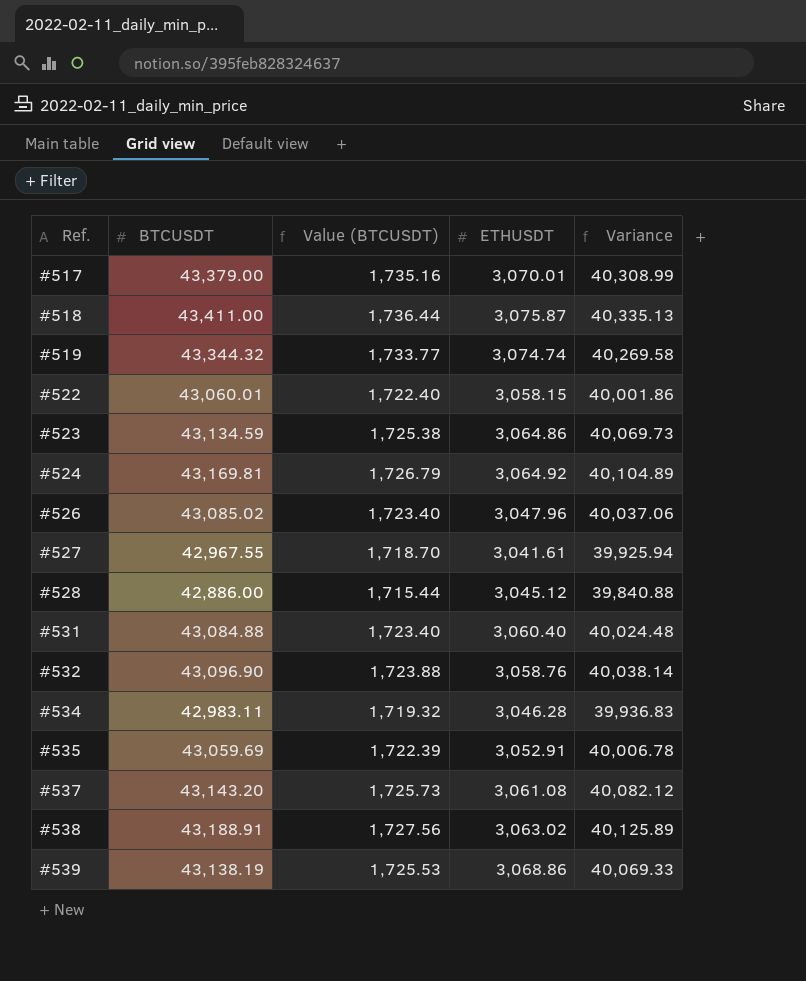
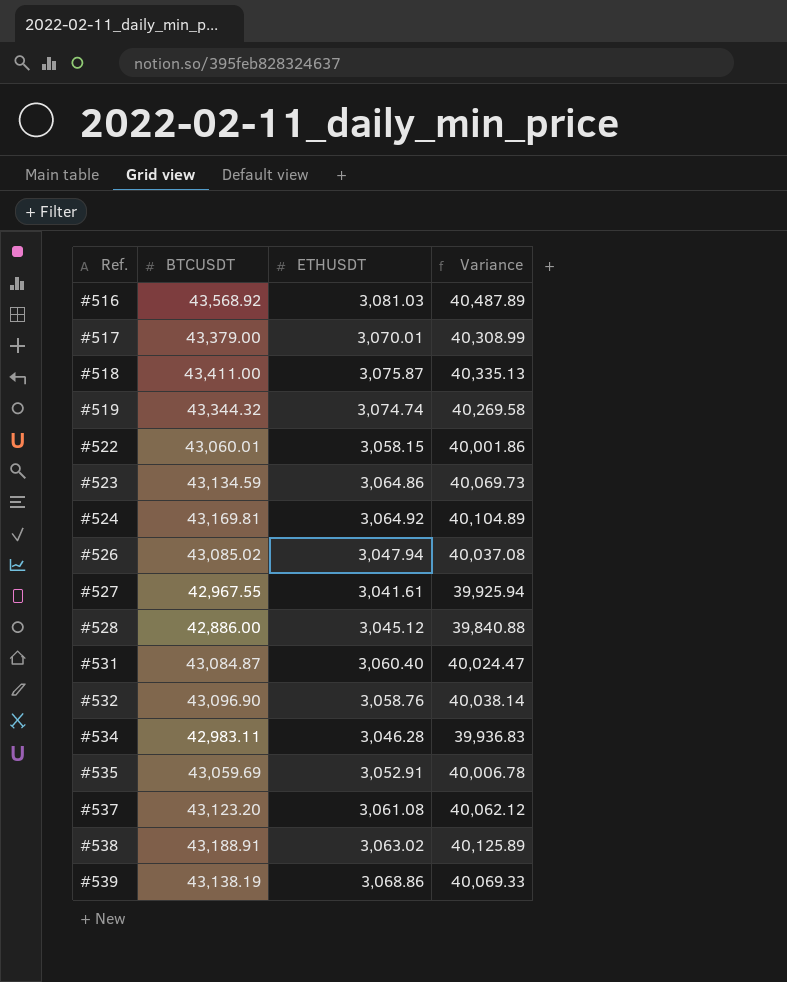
column Value (BTCUSDT) | formula: [BTCUSDT] * 0.04 -> none
row #516: none -> 43,568.92 | 3,081.03 | 40,487.89
#526 | ETHUSDT: 3,047.96 -> 3,047.94
#526 | Variance: 40,037.06 -> 40,037.08
#531 | BTCUSDT: 43,084.88 -> 43,084.87
#531 | Variance: 40,024.48 -> 40,024.47
#537 | BTCUSDT: 43,143.20 -> 43,123.20
#537 | Variance: 40,082.12 -> 40,062.12

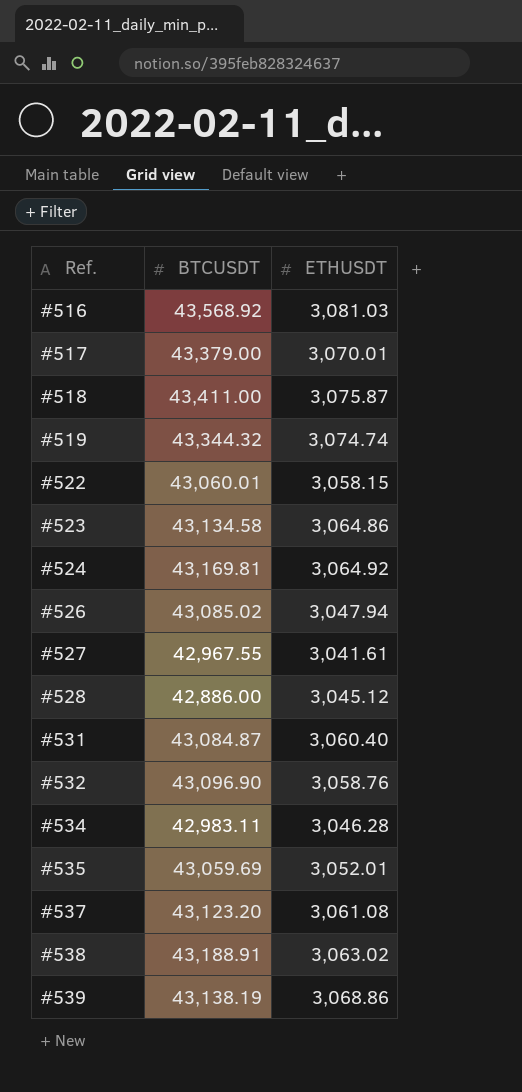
column Variance | formula: [BTCUSDT] - [ETHUSDT] -> none
#523 | BTCUSDT: 43,134.59 -> 43,134.58
#535 | ETHUSDT: 3,052.91 -> 3,052.01

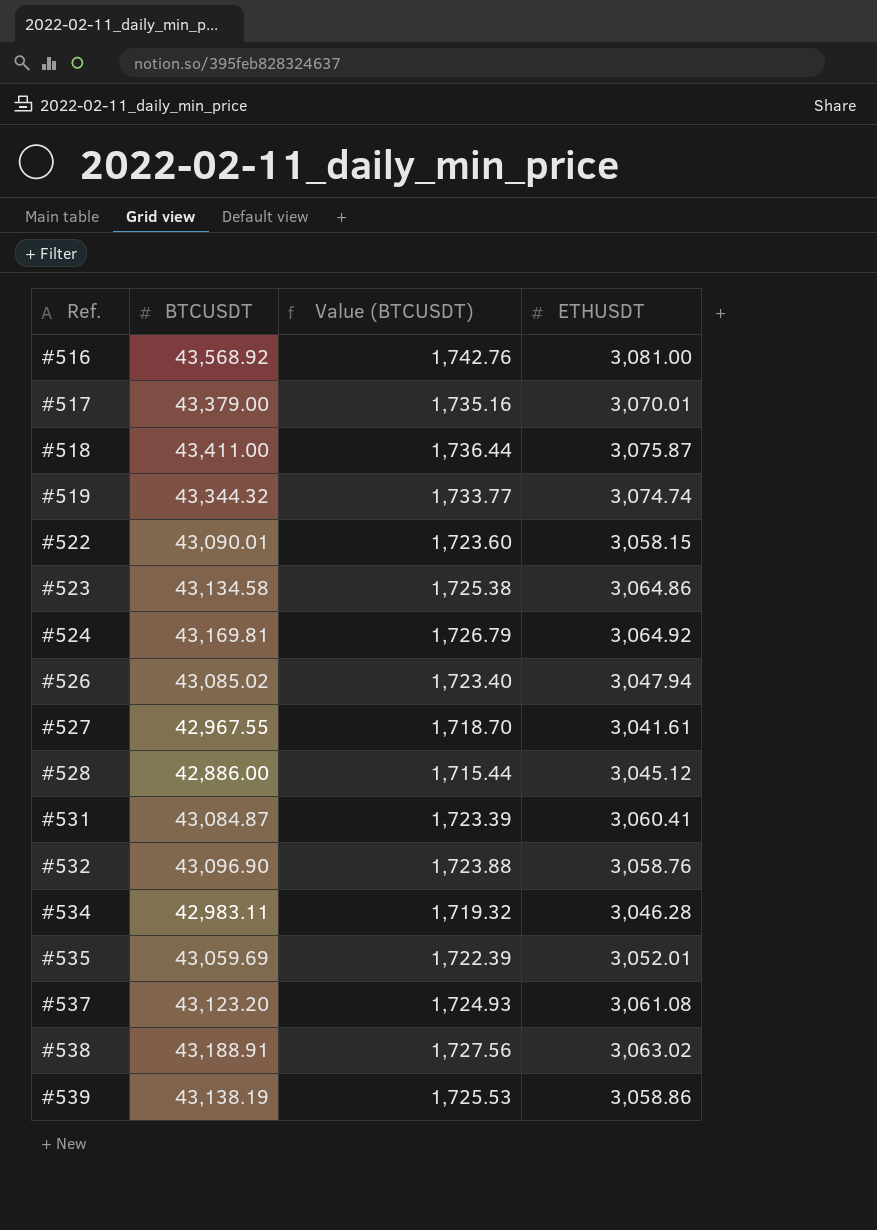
column Value (BTCUSDT) | formula: none -> [BTCUSDT] * 0.04
#516 | ETHUSDT: 3,081.03 -> 3,081.00
#522 | BTCUSDT: 43,060.01 -> 43,090.01
#531 | ETHUSDT: 3,060.40 -> 3,060.41
#539 | ETHUSDT: 3,068.86 -> 3,058.86

